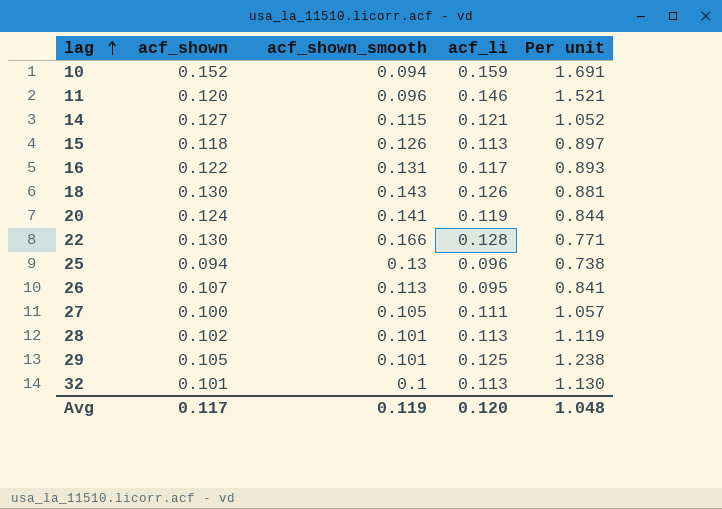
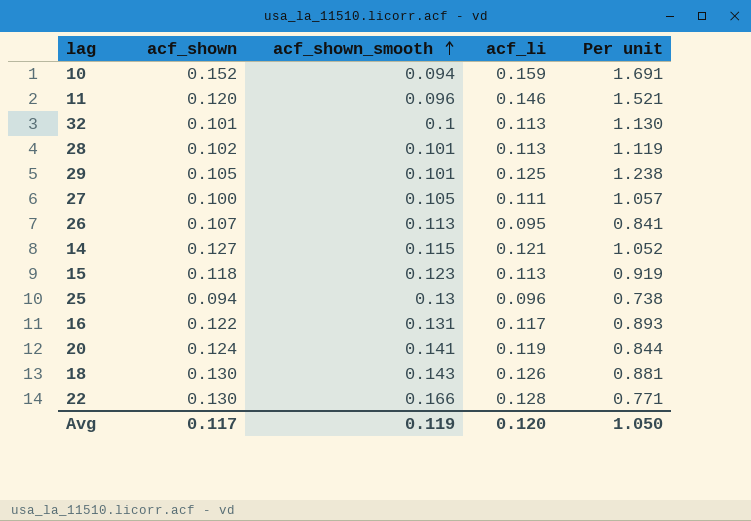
row order: lag ascending -> acf_shown_smooth ascending
15 | acf_shown_smooth: 0.126 -> 0.123
15 | Per unit: 0.897 -> 0.919
Avg | Per unit: 1.048 -> 1.050

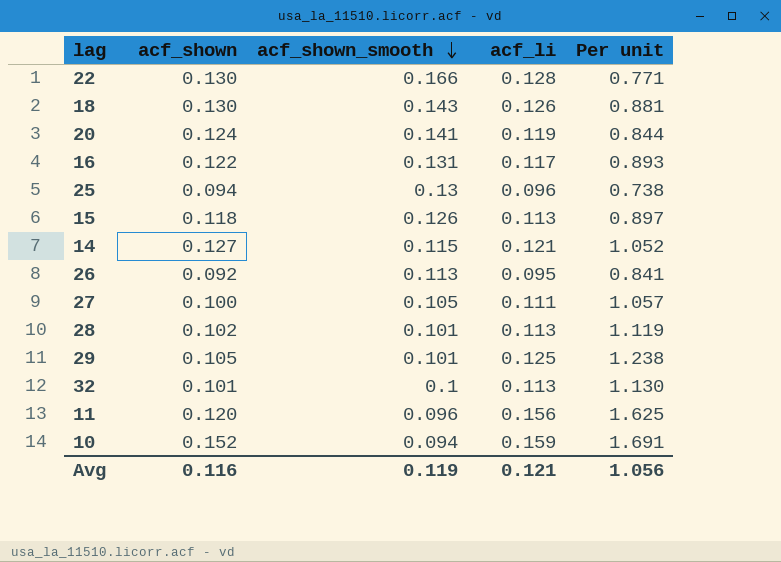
row order: acf_shown_smooth ascending -> acf_shown_smooth descending
15 | acf_shown_smooth: 0.123 -> 0.126
15 | Per unit: 0.919 -> 0.897
26 | acf_shown: 0.107 -> 0.092
11 | acf_li: 0.146 -> 0.156
11 | Per unit: 1.521 -> 1.625
Avg | acf_shown: 0.117 -> 0.116
Avg | acf_li: 0.120 -> 0.121
Avg | Per unit: 1.050 -> 1.056

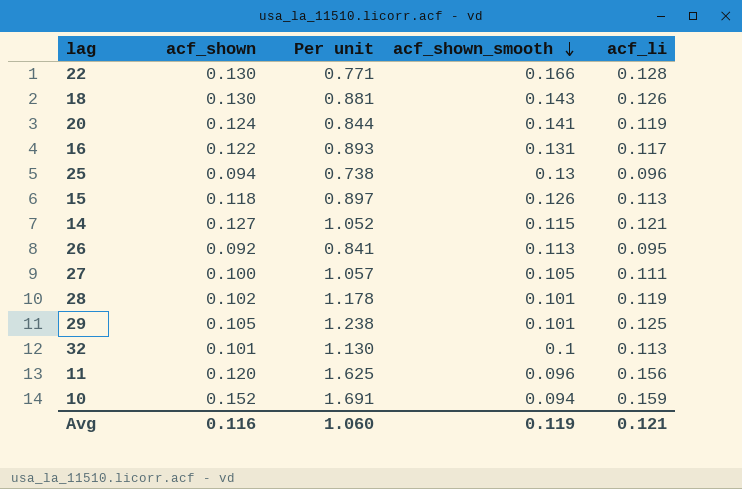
column Per unit | position: 5 -> 3
28 | Per unit: 1.119 -> 1.178
28 | acf_li: 0.113 -> 0.119
Avg | Per unit: 1.056 -> 1.060

